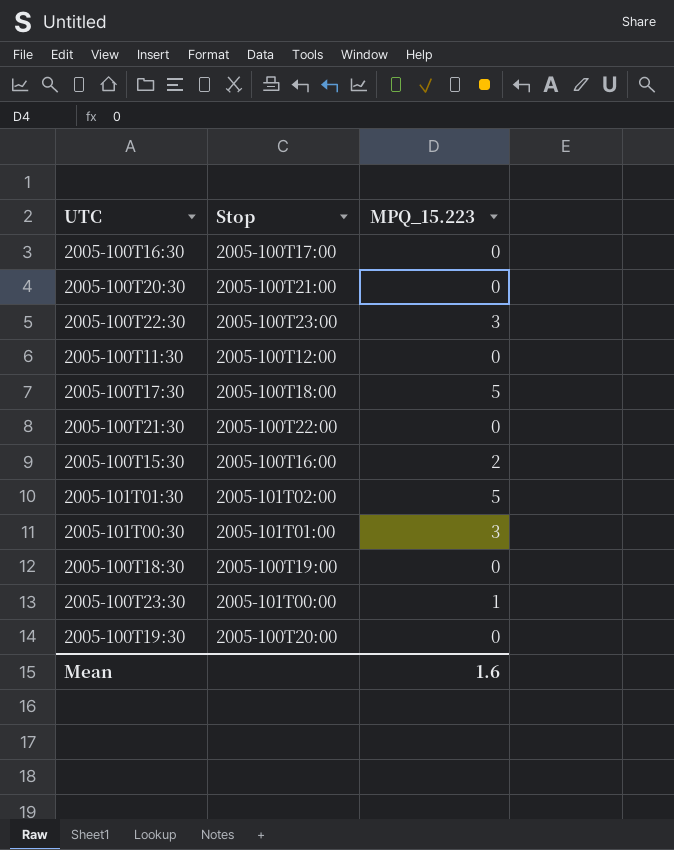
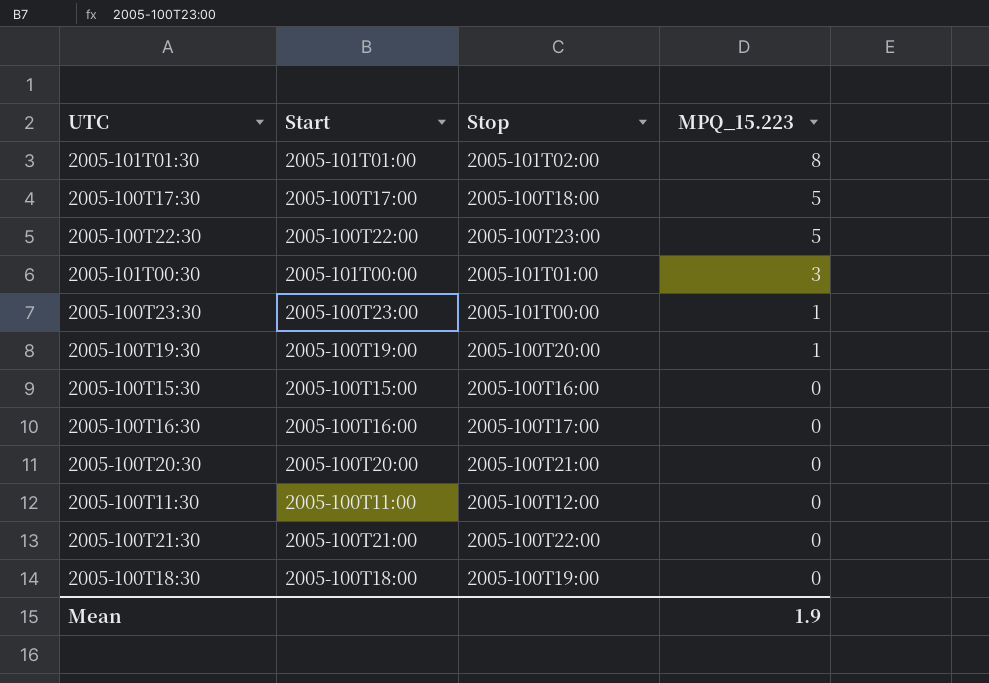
row order: none -> MPQ_15.223 descending
column Start | position: none -> 2
2005-101T01:30 | MPQ_15.223: 5 -> 8
2005-100T22:30 | MPQ_15.223: 3 -> 5
2005-100T19:30 | MPQ_15.223: 0 -> 1
2005-100T15:30 | MPQ_15.223: 2 -> 0
Mean | MPQ_15.223: 1.6 -> 1.9

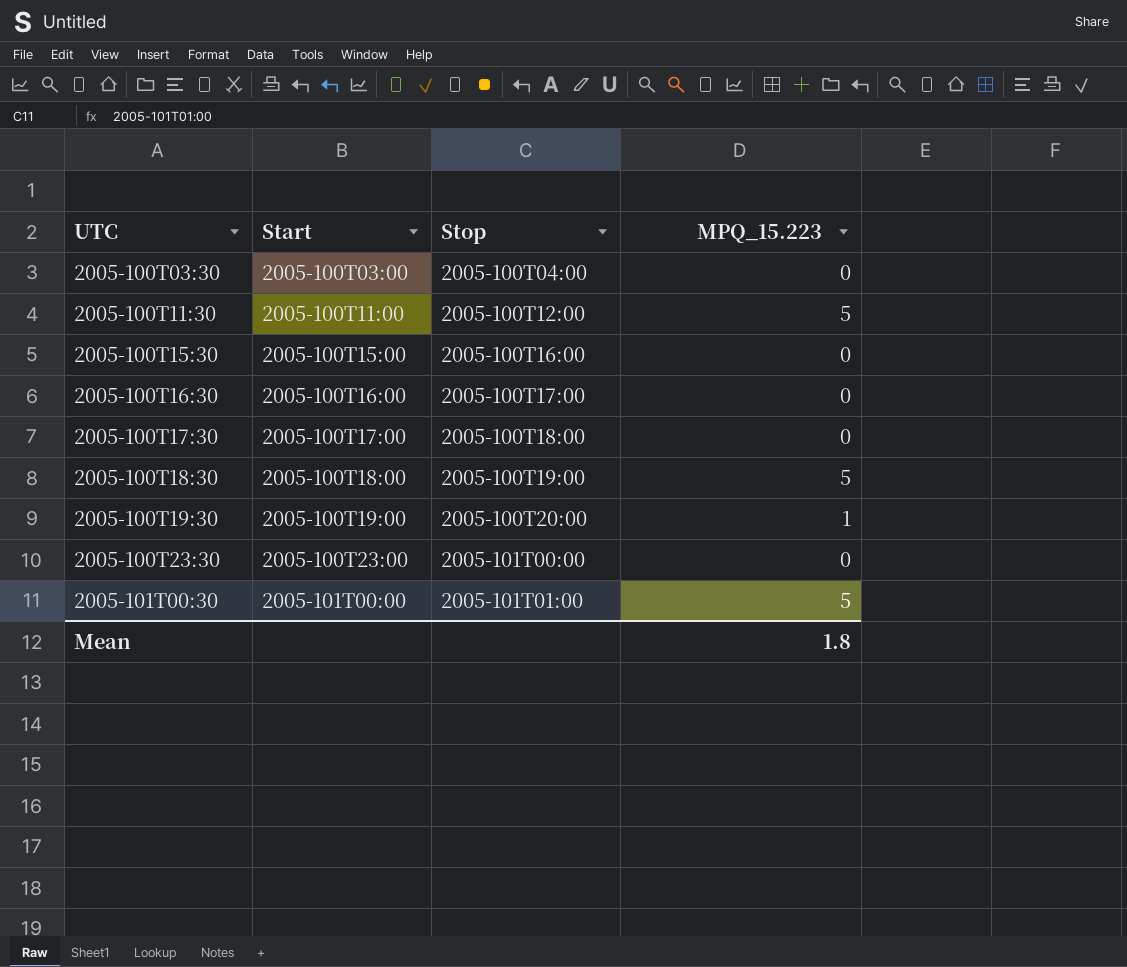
row order: MPQ_15.223 descending -> UTC ascending
row 2005-101T01:30: 2005-101T01:00 | 2005-101T02:00 | 8 -> none
row 2005-100T22:30: 2005-100T22:00 | 2005-100T23:00 | 5 -> none
row 2005-100T20:30: 2005-100T20:00 | 2005-100T21:00 | 0 -> none
row 2005-100T21:30: 2005-100T21:00 | 2005-100T22:00 | 0 -> none
row 2005-100T03:30: none -> 2005-100T03:00 | 2005-100T04:00 | 0
2005-100T11:30 | MPQ_15.223: 0 -> 5
2005-100T17:30 | MPQ_15.223: 5 -> 0
2005-100T18:30 | MPQ_15.223: 0 -> 5
2005-100T23:30 | MPQ_15.223: 1 -> 0
2005-101T00:30 | MPQ_15.223: 3 -> 5
Mean | MPQ_15.223: 1.9 -> 1.8

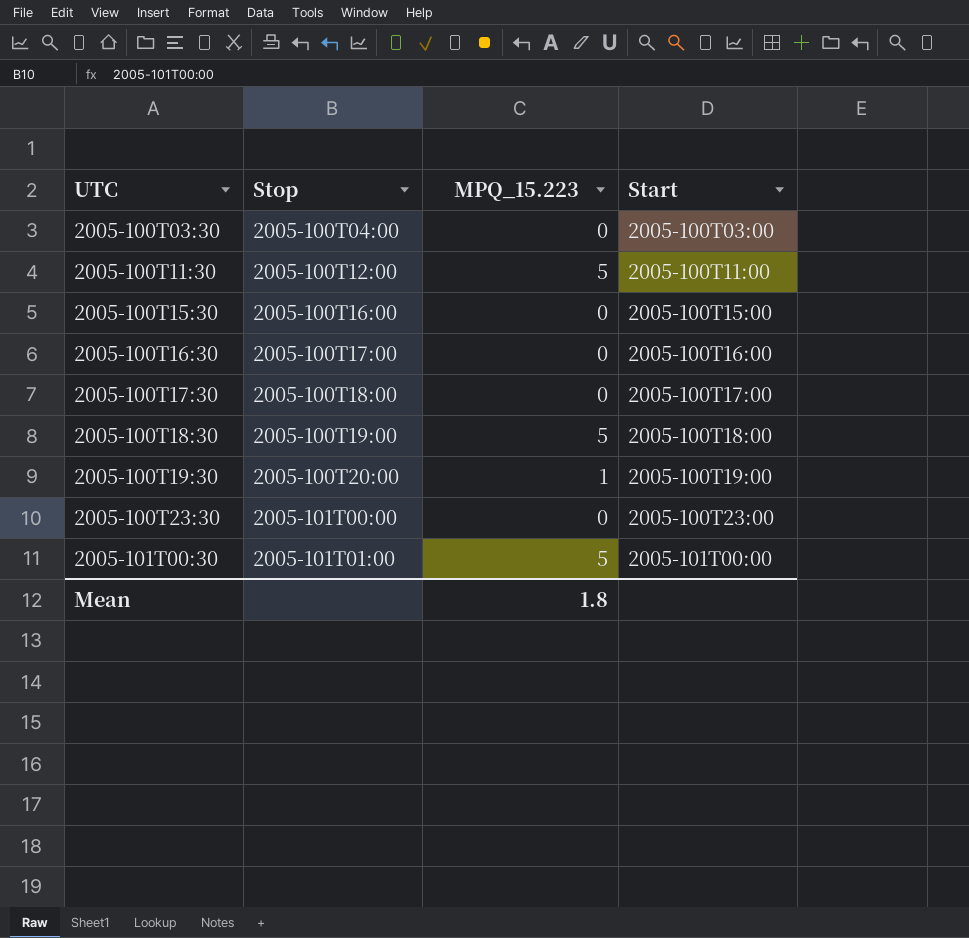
column Start | position: 2 -> 4

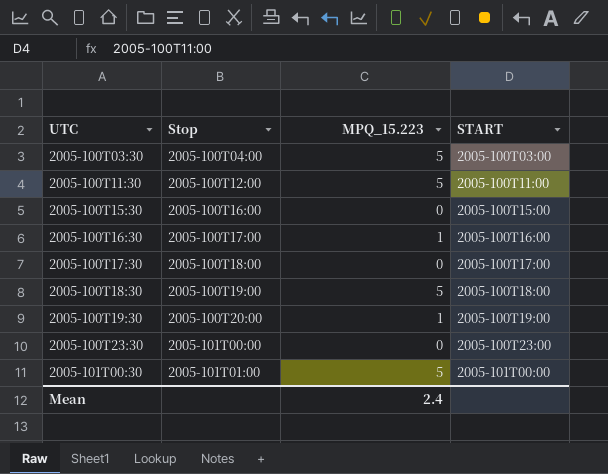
column name: Start -> START
2005-100T03:30 | MPQ_15.223: 0 -> 5
2005-100T16:30 | MPQ_15.223: 0 -> 1
Mean | MPQ_15.223: 1.8 -> 2.4

